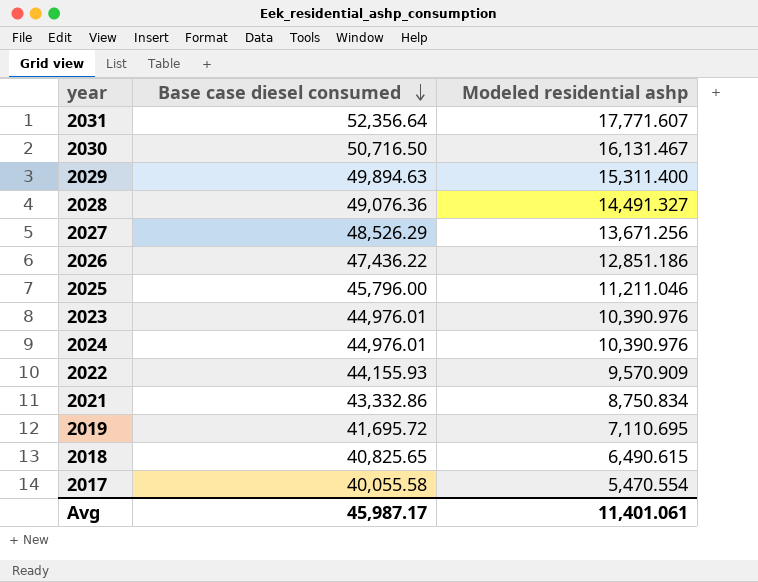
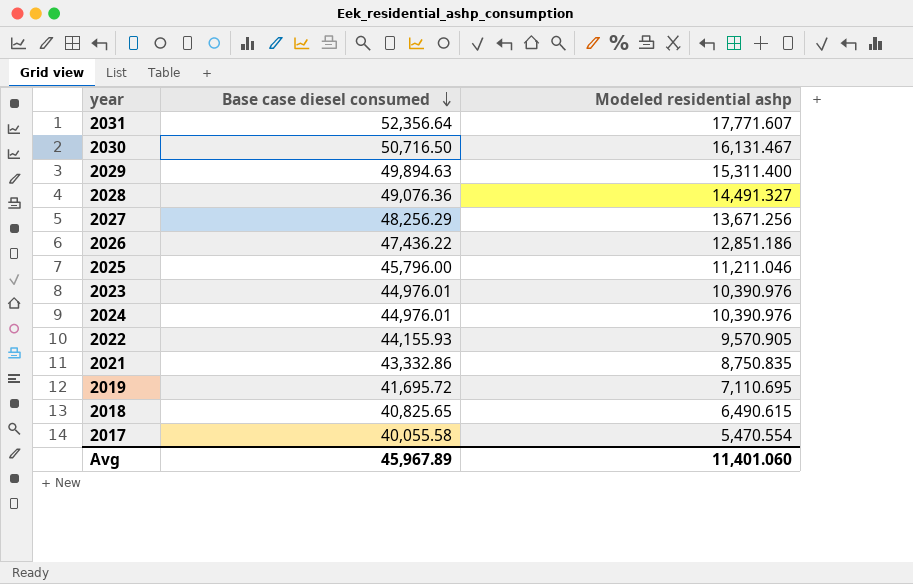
2027 | Base case diesel consumed: 48,526.29 -> 48,256.29
2022 | Modeled residential ashp: 9,570.909 -> 9,570.905
2021 | Modeled residential ashp: 8,750.834 -> 8,750.835
Avg | Base case diesel consumed: 45,987.17 -> 45,967.89
Avg | Modeled residential ashp: 11,401.061 -> 11,401.060

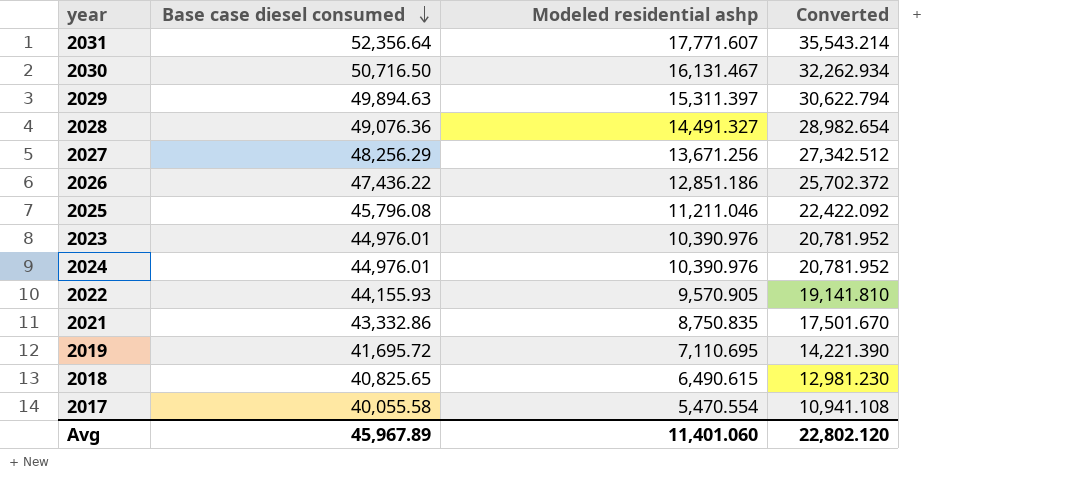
column Converted | formula: none -> [Modeled residential ashp] * 2
2029 | Modeled residential ashp: 15,311.400 -> 15,311.397
2025 | Base case diesel consumed: 45,796.00 -> 45,796.08

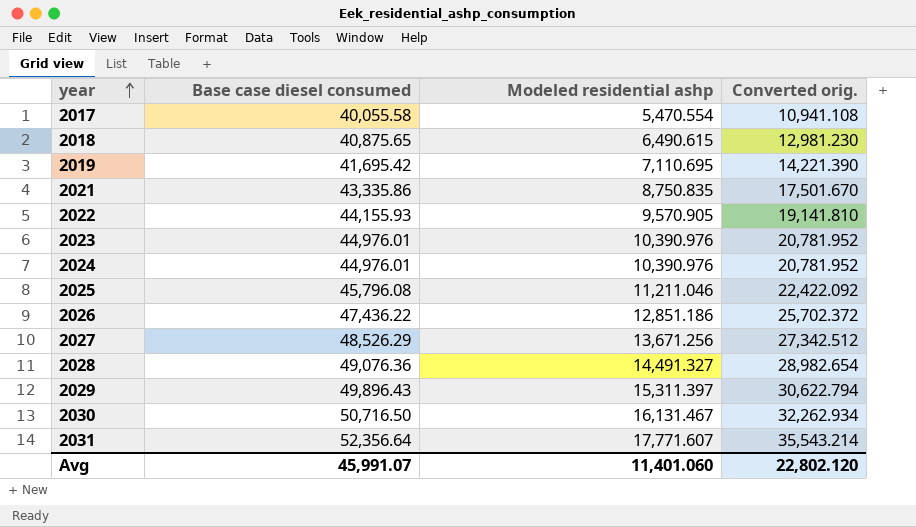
row order: Base case diesel consumed descending -> year ascending
column name: Converted -> Converted orig.
2018 | Base case diesel consumed: 40,825.65 -> 40,875.65
2019 | Base case diesel consumed: 41,695.72 -> 41,695.42
2021 | Base case diesel consumed: 43,332.86 -> 43,335.86
2027 | Base case diesel consumed: 48,256.29 -> 48,526.29
2029 | Base case diesel consumed: 49,894.63 -> 49,896.43
Avg | Base case diesel consumed: 45,967.89 -> 45,991.07

